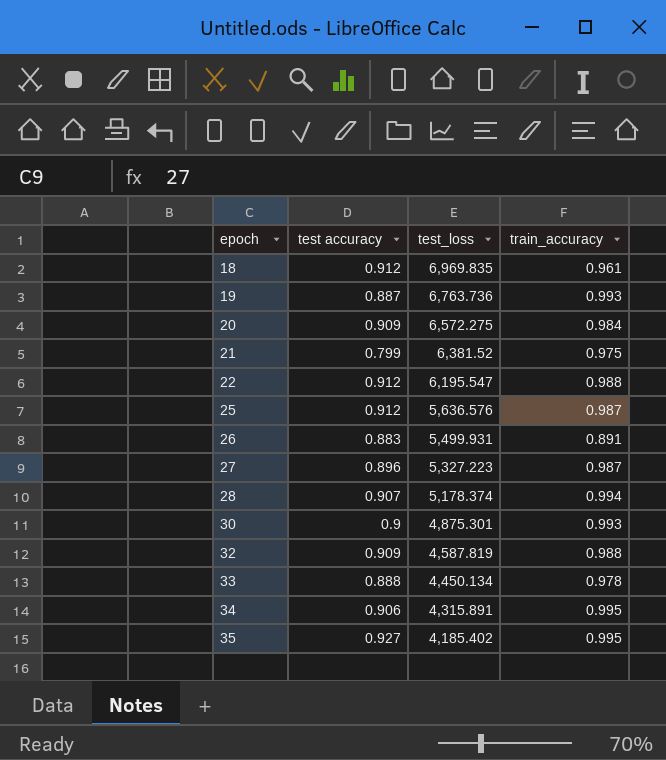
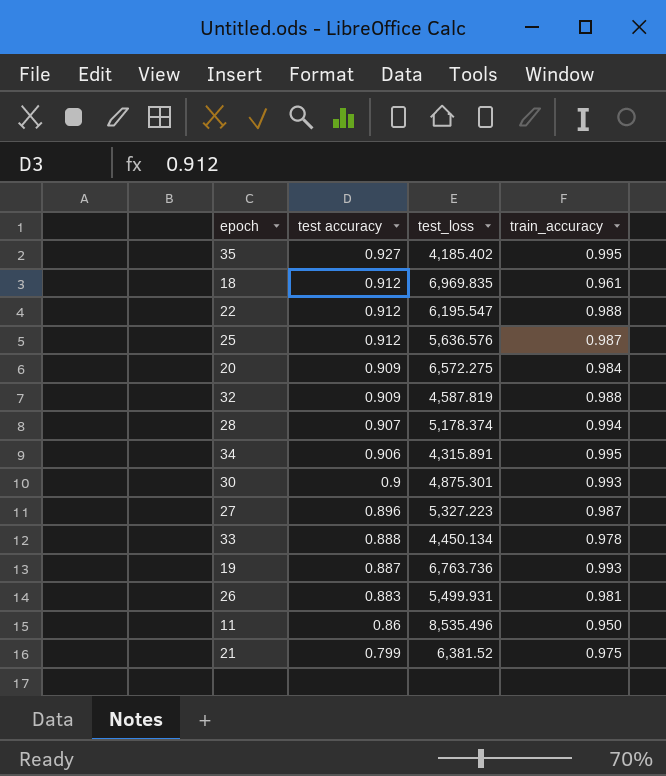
row order: epoch ascending -> test accuracy descending
26 | train_accuracy: 0.891 -> 0.981
row 11: none -> 0.86 | 8,535.496 | 0.950

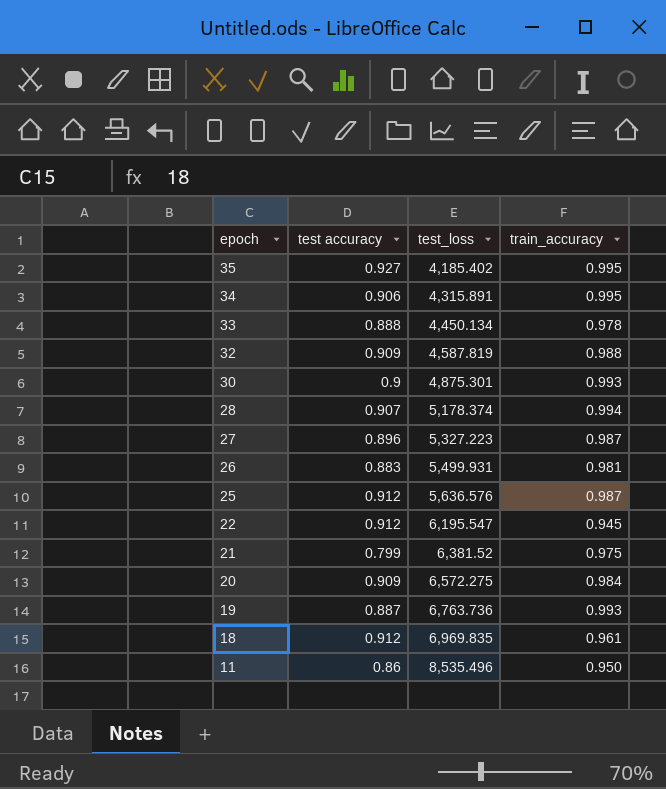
row order: test accuracy descending -> epoch descending
22 | train_accuracy: 0.988 -> 0.945

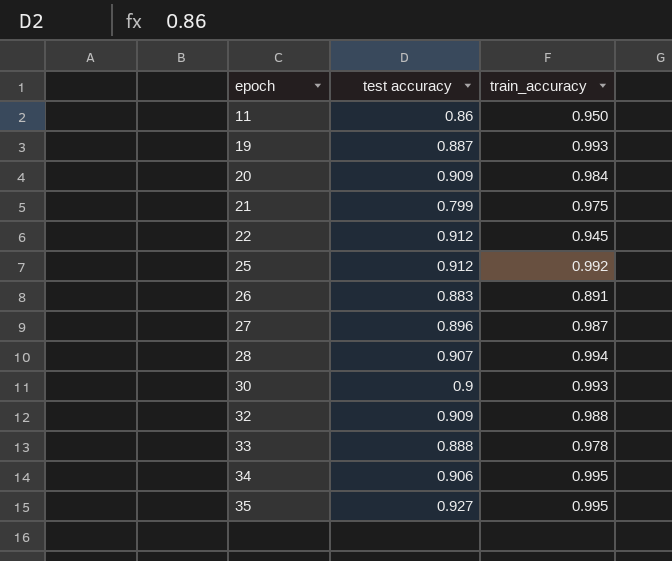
row order: epoch descending -> epoch ascending
column test_loss | position: 3 -> none
row 18: 0.912 | 6,969.835 | 0.961 -> none
25 | train_accuracy: 0.987 -> 0.992
26 | train_accuracy: 0.981 -> 0.891

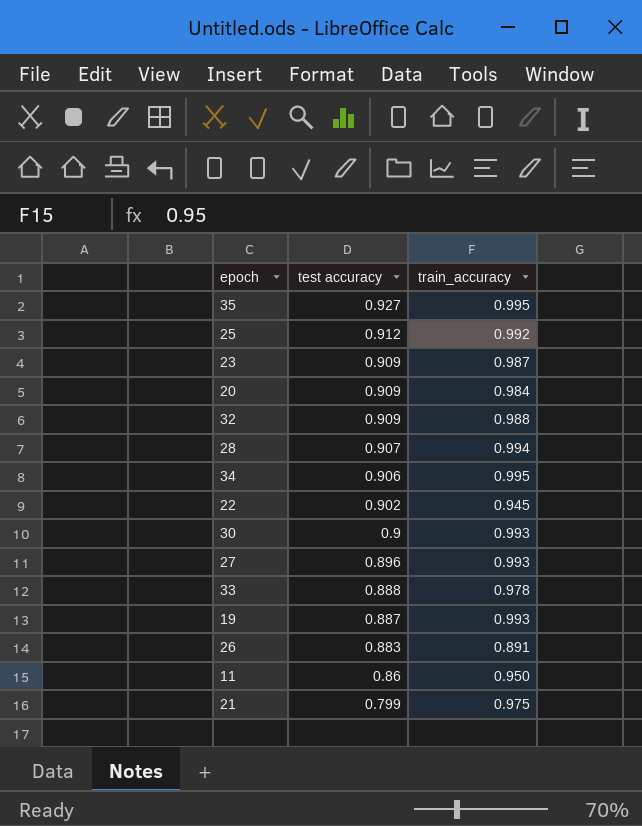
row order: epoch ascending -> test accuracy descending
row 23: none -> 0.909 | 0.987
22 | test accuracy: 0.912 -> 0.902
27 | train_accuracy: 0.987 -> 0.993

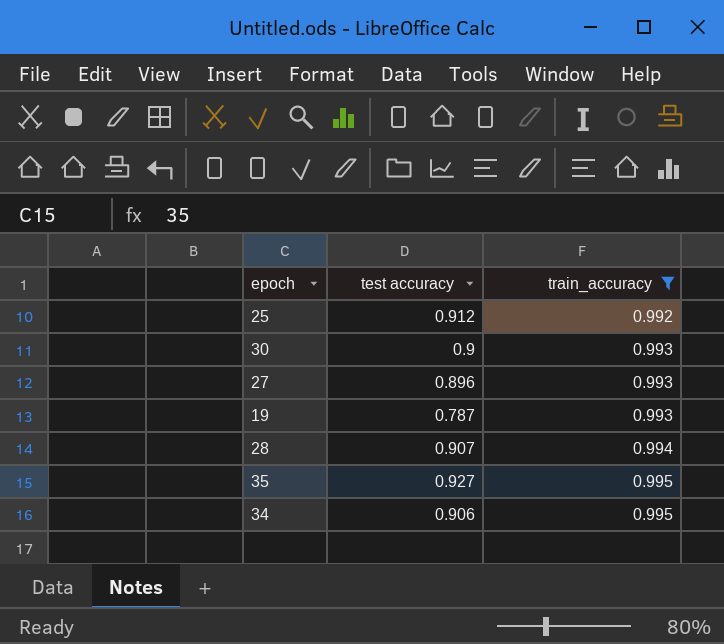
filter: none -> train_accuracy >= 0.992
row order: test accuracy descending -> train_accuracy ascending
19 | test accuracy: 0.887 -> 0.787

